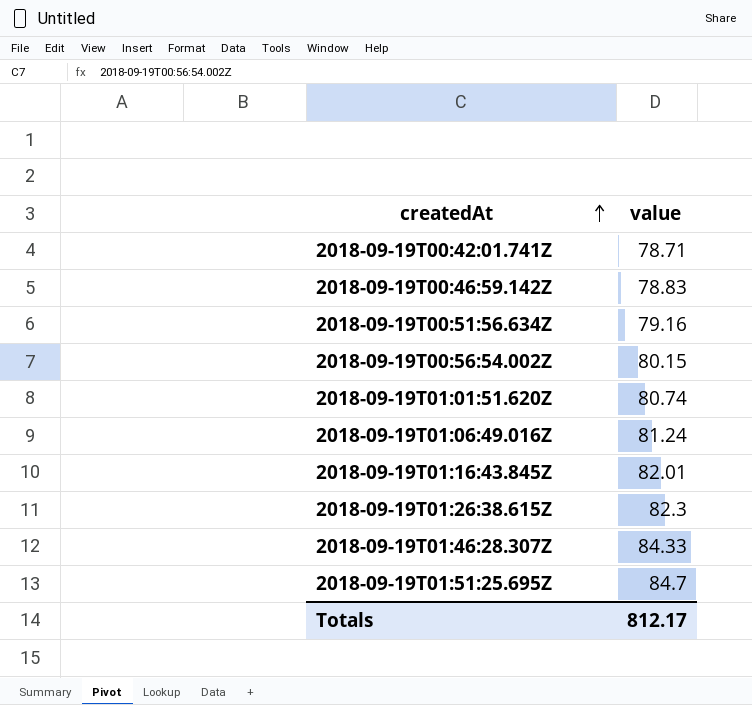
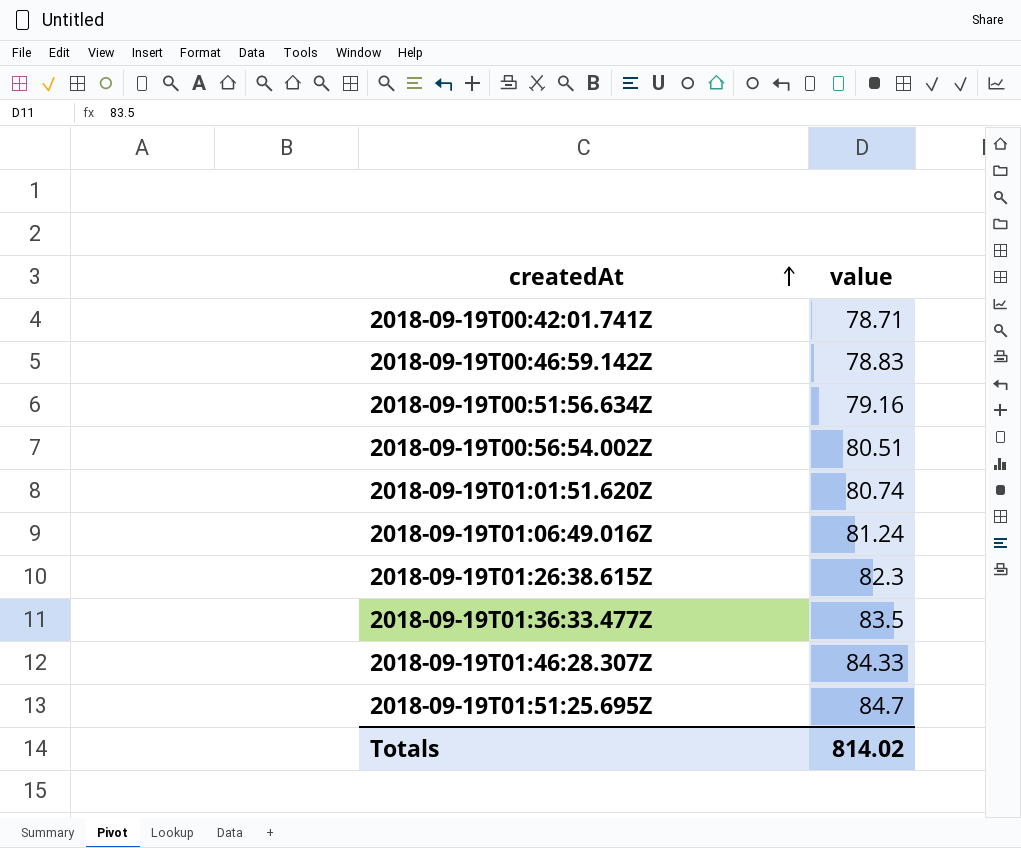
row 2018-09-19T01:16:43.845Z: 82.01 -> none
2018-09-19T00:56:54.002Z | value: 80.15 -> 80.51
row 2018-09-19T01:36:33.477Z: none -> 83.5
Totals | value: 812.17 -> 814.02

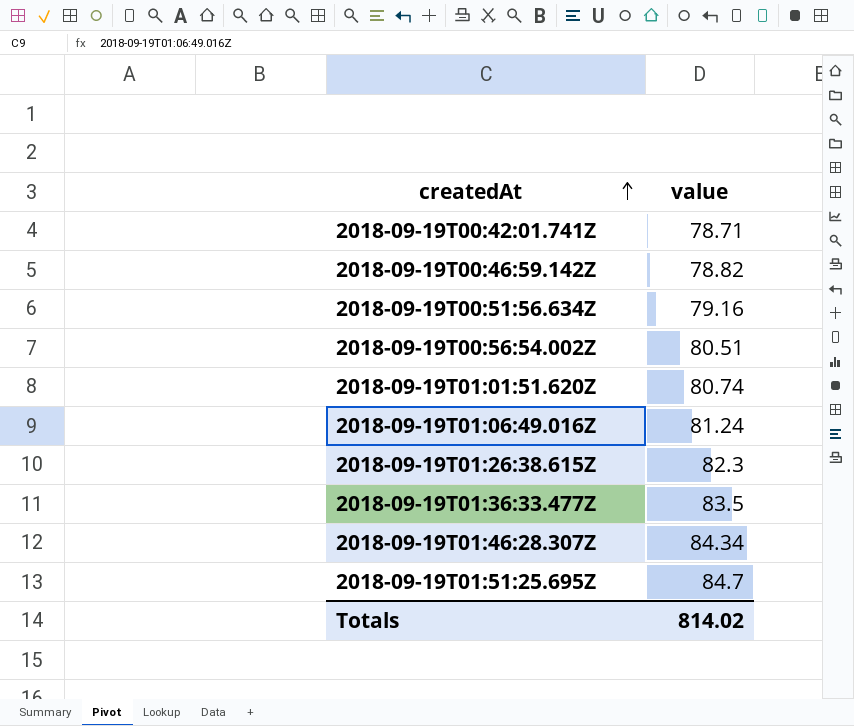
2018-09-19T00:46:59.142Z | value: 78.83 -> 78.82
2018-09-19T01:46:28.307Z | value: 84.33 -> 84.34

